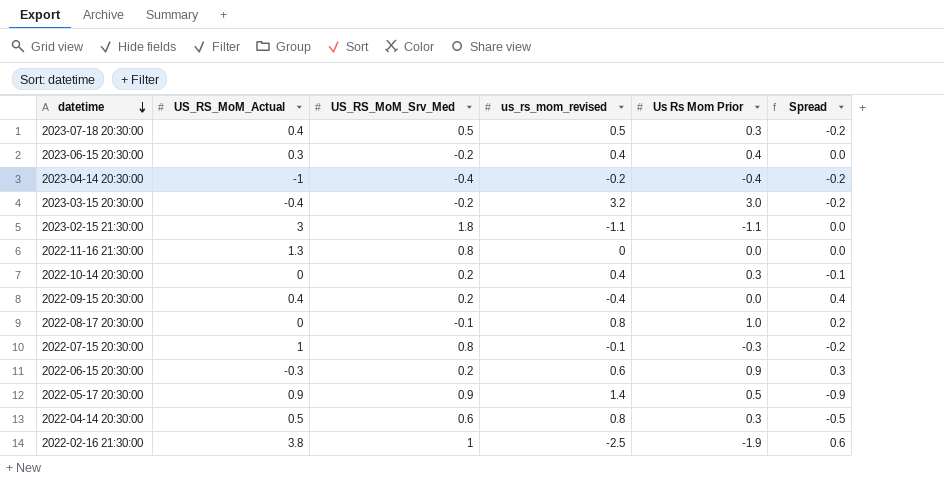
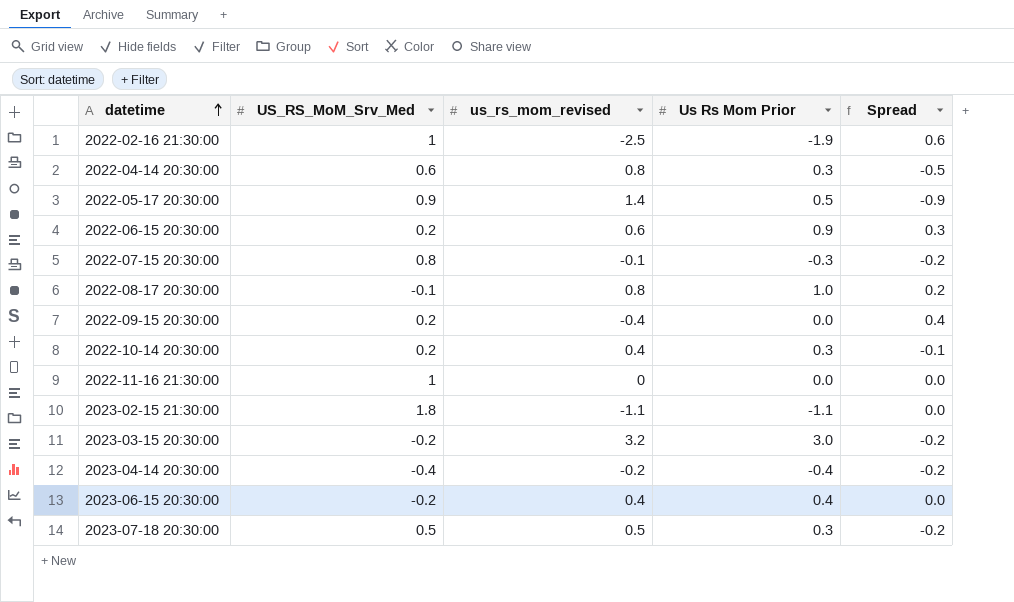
row order: datetime descending -> datetime ascending
column US_RS_MoM_Actual | position: 2 -> none
2022-11-16 21:30:00 | US_RS_MoM_Srv_Med: 0.8 -> 1

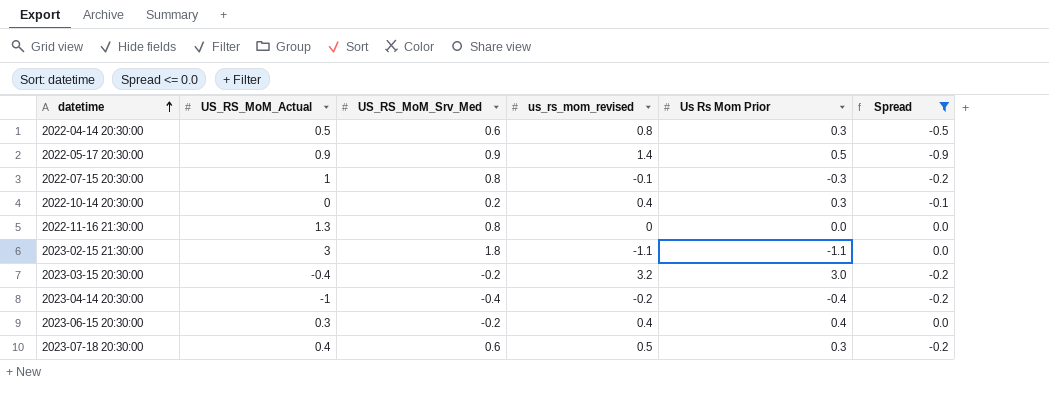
filter: none -> Spread <= 0.0
column US_RS_MoM_Actual | position: none -> 2
2022-11-16 21:30:00 | US_RS_MoM_Srv_Med: 1 -> 0.8
2023-07-18 20:30:00 | US_RS_MoM_Srv_Med: 0.5 -> 0.6

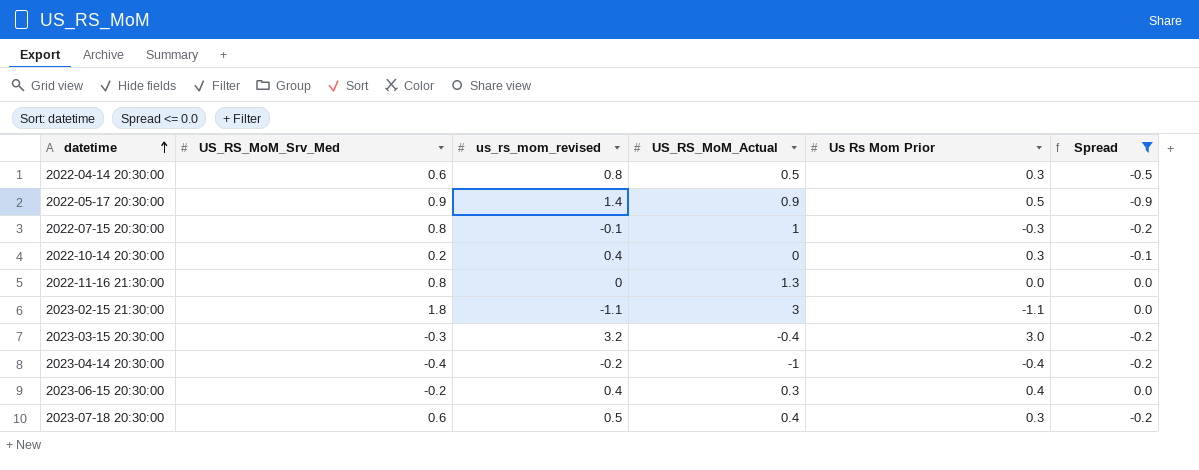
column US_RS_MoM_Actual | position: 2 -> 4
2023-03-15 20:30:00 | US_RS_MoM_Srv_Med: -0.2 -> -0.3

